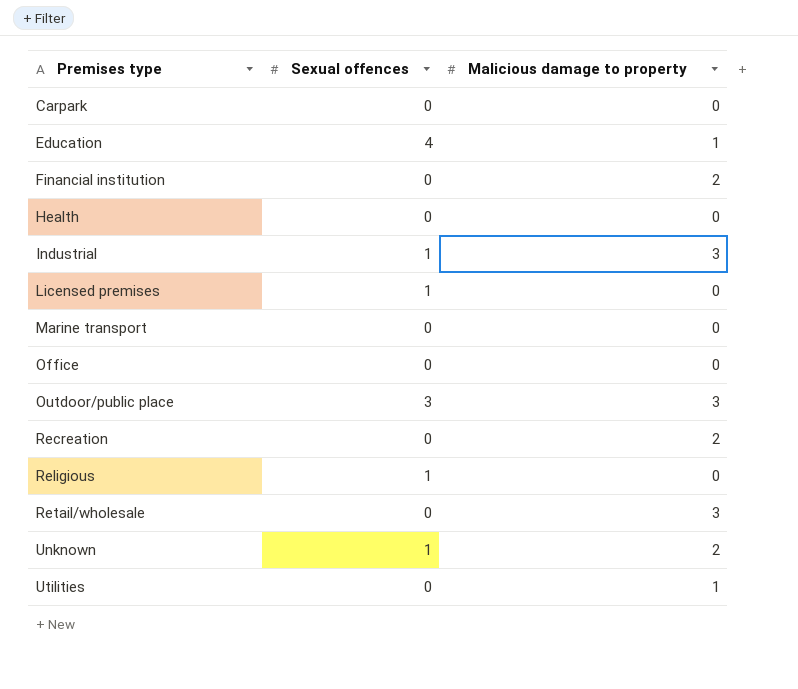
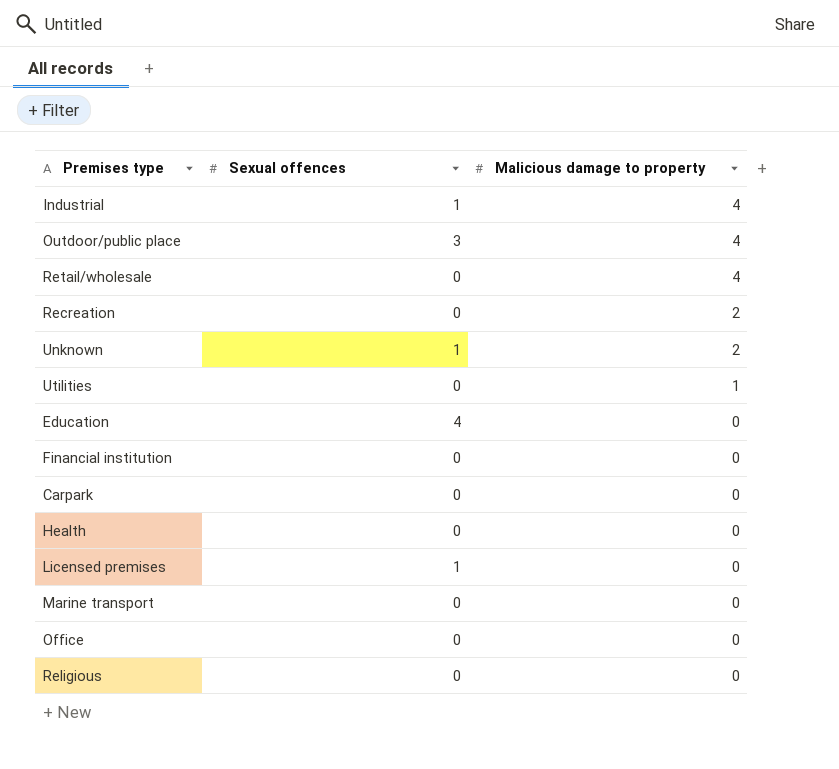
row order: Premises type ascending -> Malicious damage to property descending
Industrial | Malicious damage to property: 3 -> 4
Outdoor/public place | Malicious damage to property: 3 -> 4
Retail/wholesale | Malicious damage to property: 3 -> 4
Education | Malicious damage to property: 1 -> 0
Financial institution | Malicious damage to property: 2 -> 0
Religious | Sexual offences: 1 -> 0

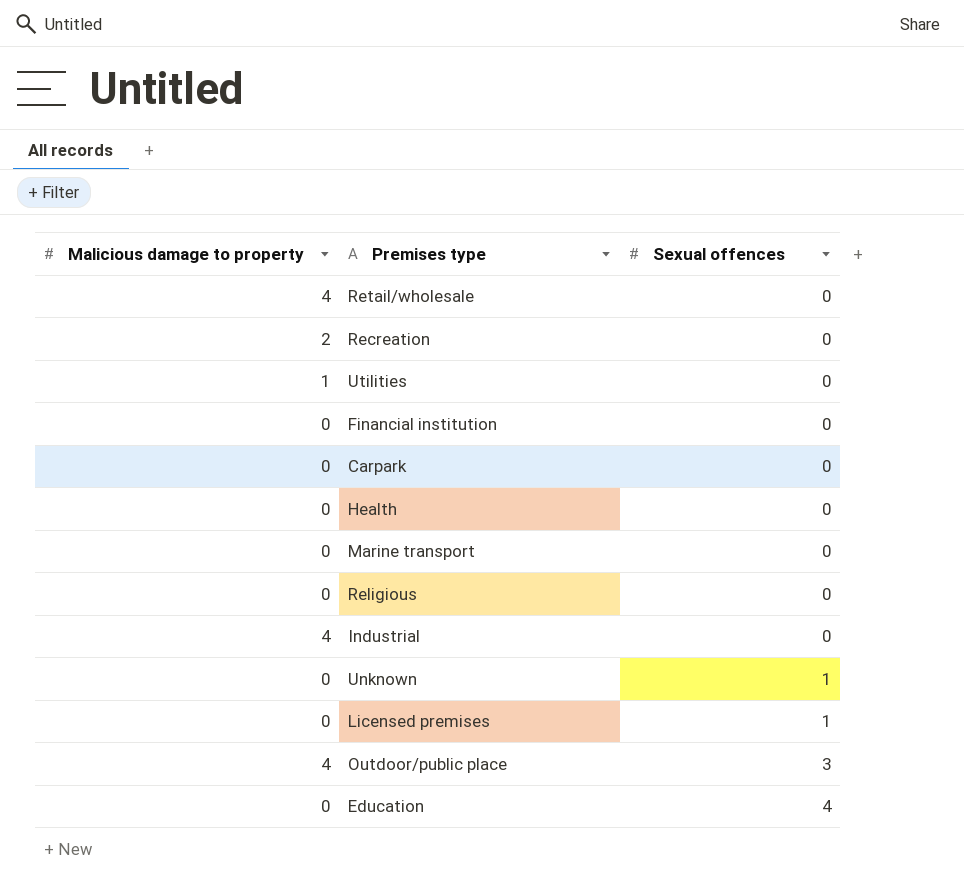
row order: Malicious damage to property descending -> Sexual offences ascending
column Malicious damage to property | position: 3 -> 1
row Office: 0 | 0 -> none
Industrial | Sexual offences: 1 -> 0
Unknown | Malicious damage to property: 2 -> 0

